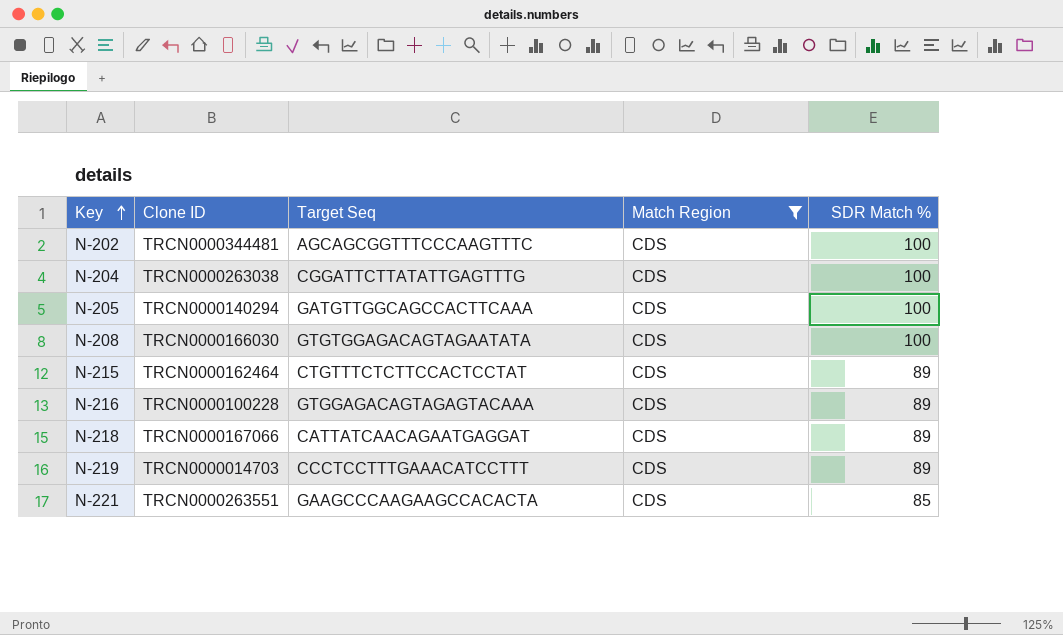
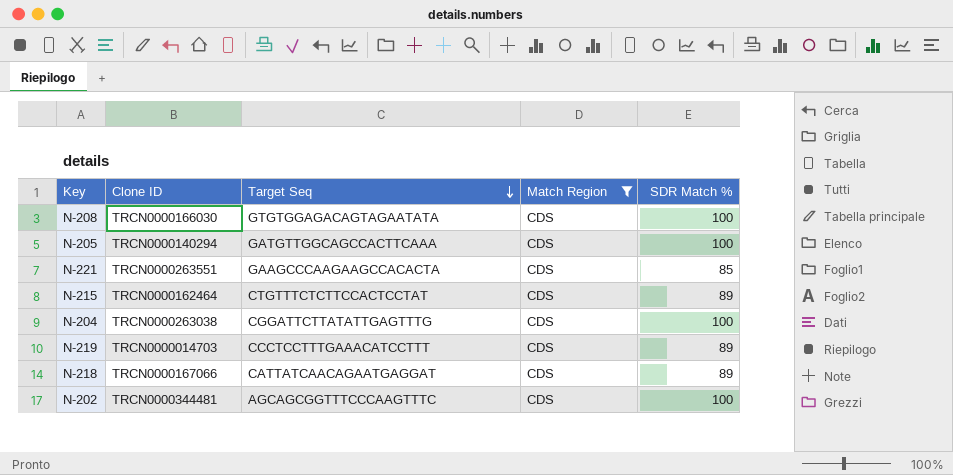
row order: Key ascending -> Target Seq descending
row N-216: TRCN0000100228 | GTGGAGACAGTAGAGTACAAA | CDS | 89 -> none

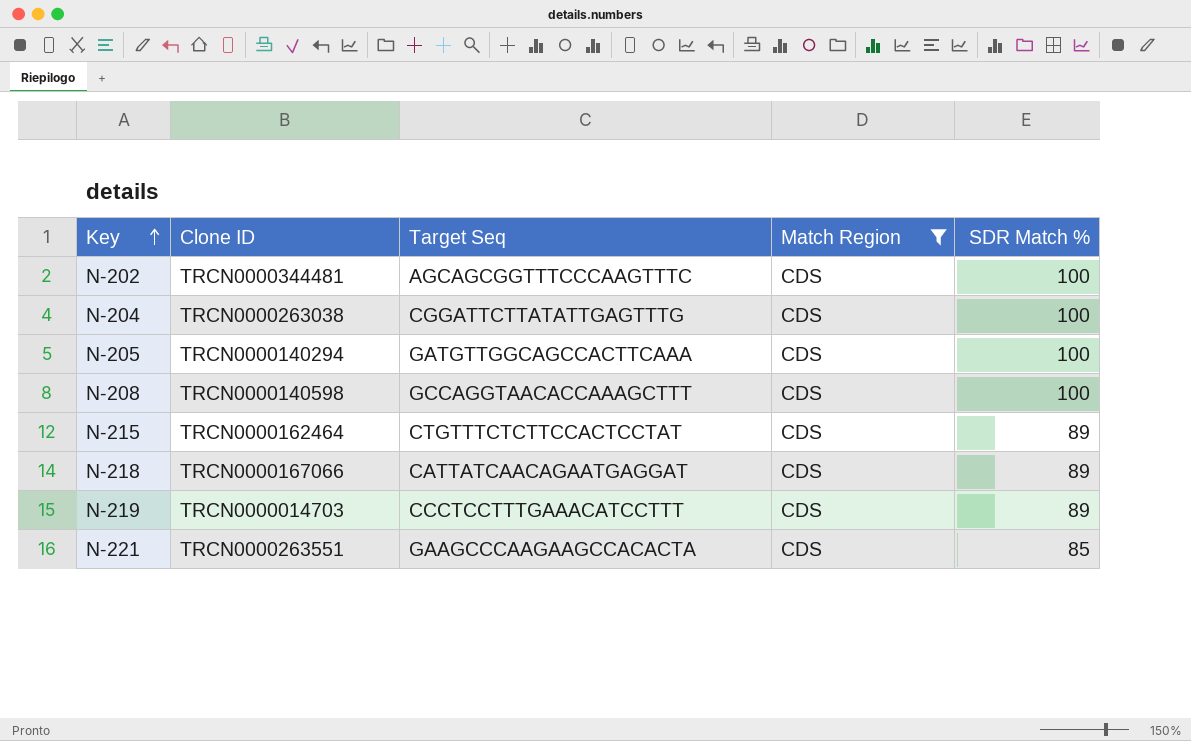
row order: Target Seq descending -> Key ascending
N-208 | Clone ID: TRCN0000166030 -> TRCN0000140598
N-208 | Target Seq: GTGTGGAGACAGTAGAATATA -> GCCAGGTAACACCAAAGCTTT

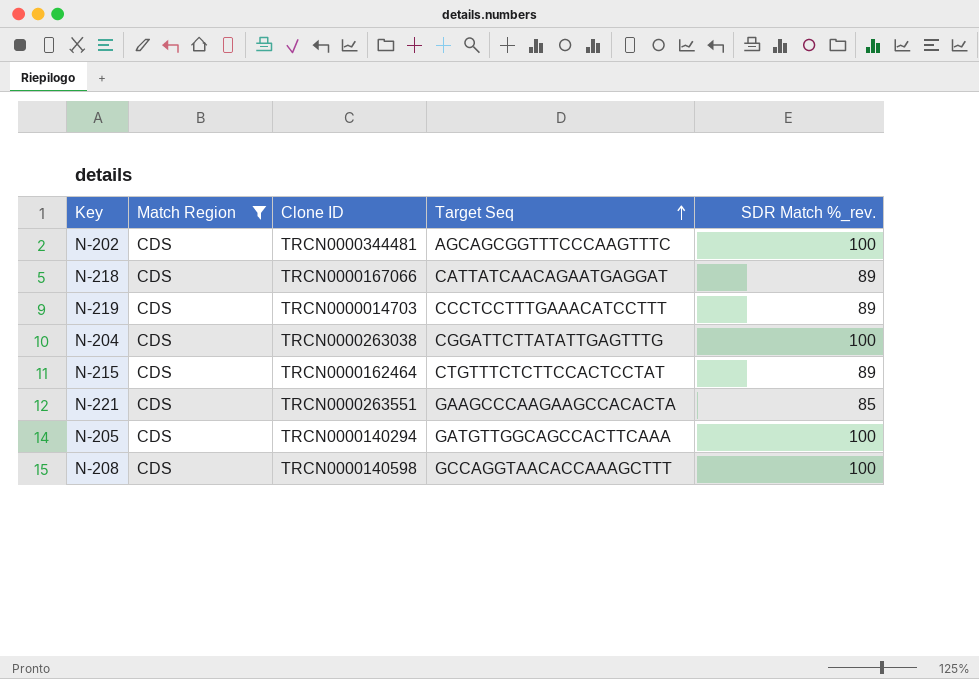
row order: Key ascending -> Target Seq ascending
column Match Region | position: 4 -> 2
column name: SDR Match % -> SDR Match %_rev.

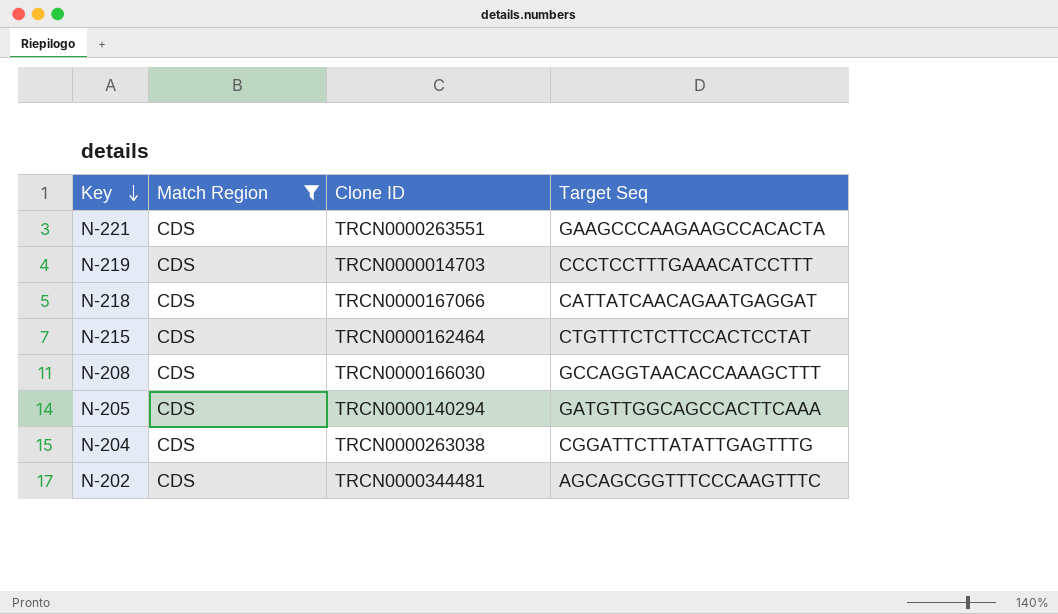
row order: Target Seq ascending -> Key descending
column SDR Match %_rev. | position: 5 -> none
N-208 | Clone ID: TRCN0000140598 -> TRCN0000166030

